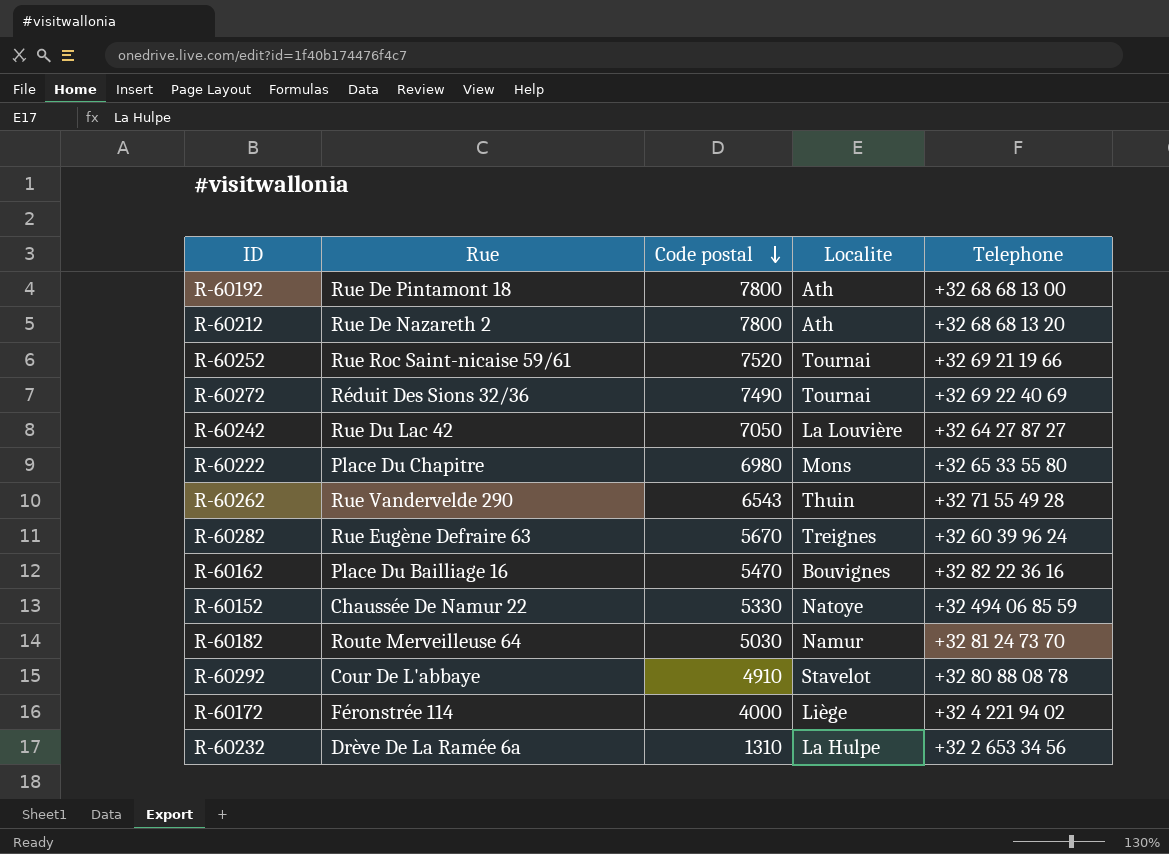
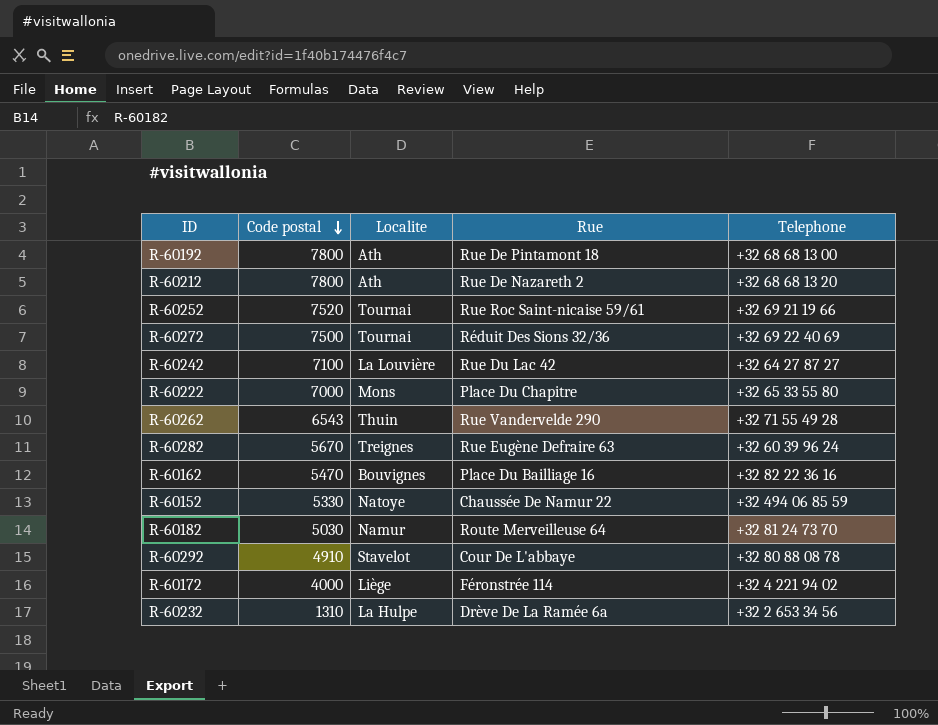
column Rue | position: 2 -> 4
R-60272 | Code postal: 7490 -> 7500
R-60242 | Code postal: 7050 -> 7100
R-60222 | Code postal: 6980 -> 7000

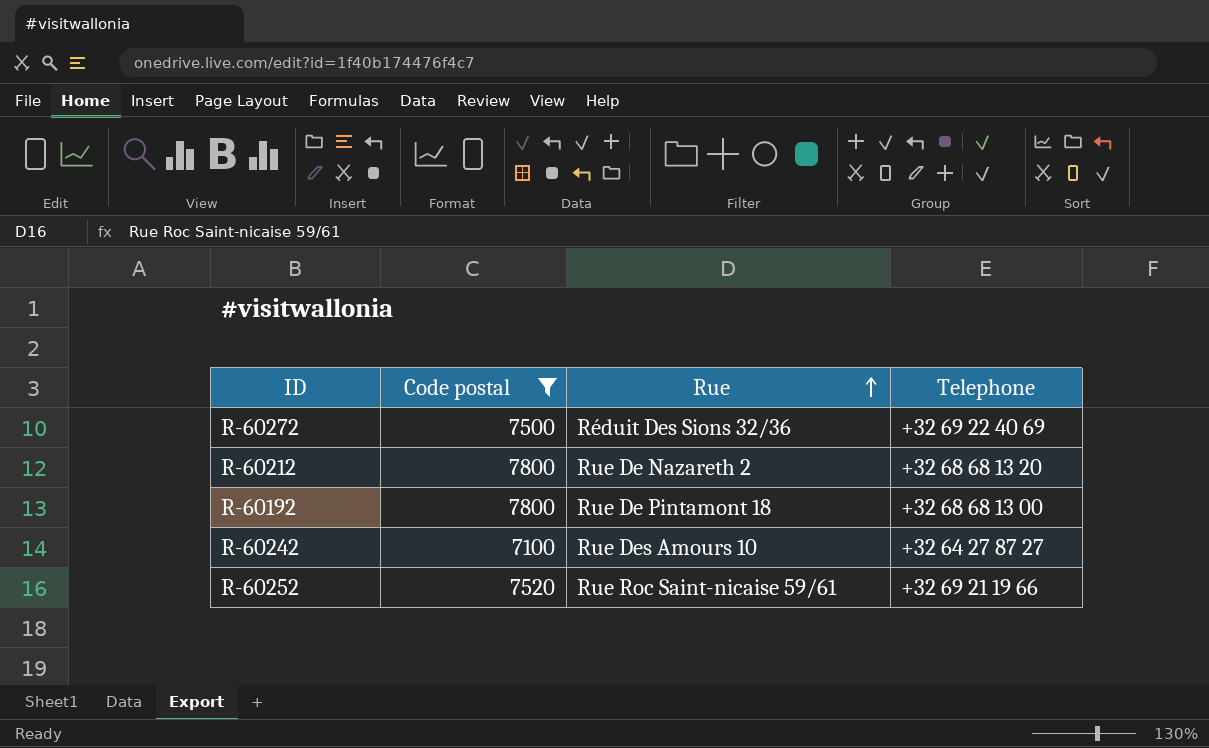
filter: none -> Code postal >= 7100
row order: Code postal descending -> Rue ascending
column Localite | position: 3 -> none
R-60242 | Rue: Rue Du Lac 42 -> Rue Des Amours 10

